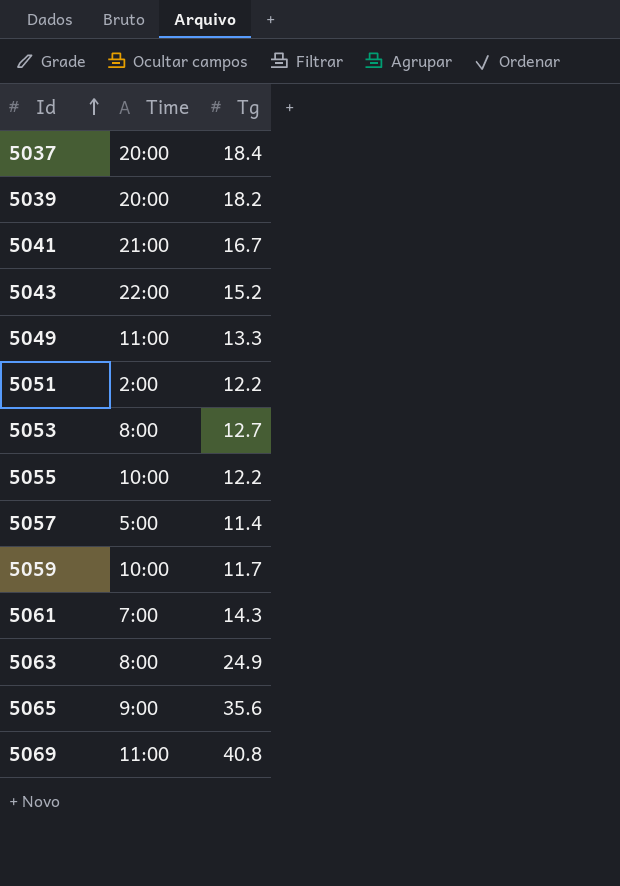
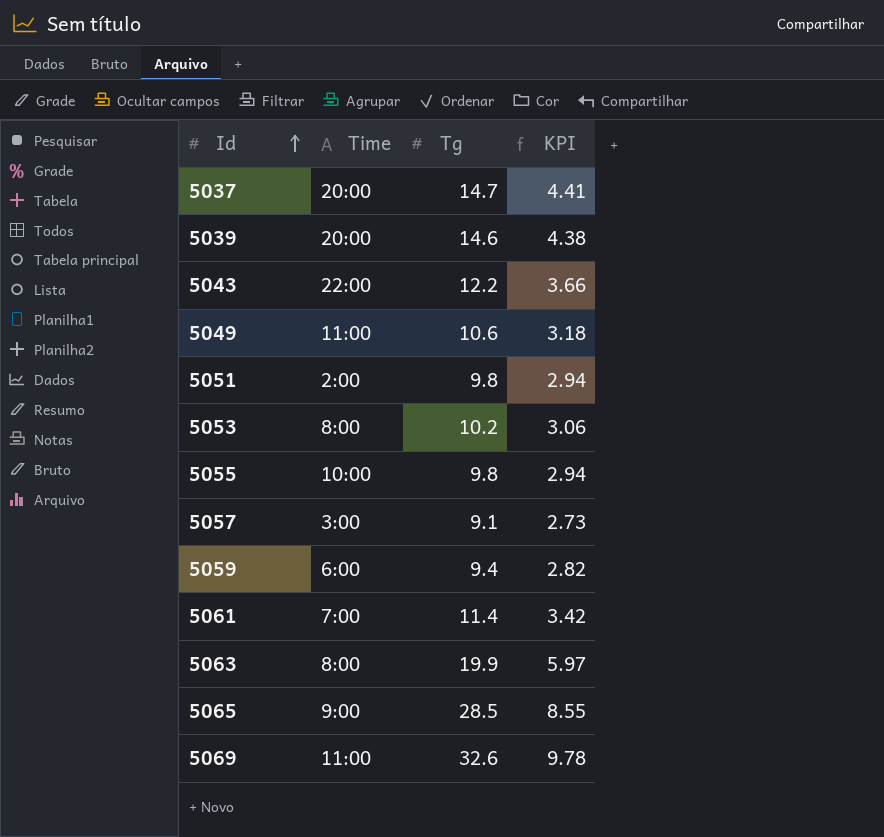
column KPI | formula: none -> [Tg] * 0.3
row 5041: 21:00 | 16.7 -> none
5037 | Tg: 18.4 -> 14.7
5039 | Tg: 18.2 -> 14.6
5043 | Tg: 15.2 -> 12.2
5049 | Tg: 13.3 -> 10.6
5051 | Tg: 12.2 -> 9.8
5053 | Tg: 12.7 -> 10.2
5055 | Tg: 12.2 -> 9.8
5057 | Time: 5:00 -> 3:00
5057 | Tg: 11.4 -> 9.1
5059 | Time: 10:00 -> 6:00
5059 | Tg: 11.7 -> 9.4
5061 | Tg: 14.3 -> 11.4
5063 | Tg: 24.9 -> 19.9
5065 | Tg: 35.6 -> 28.5
5069 | Tg: 40.8 -> 32.6

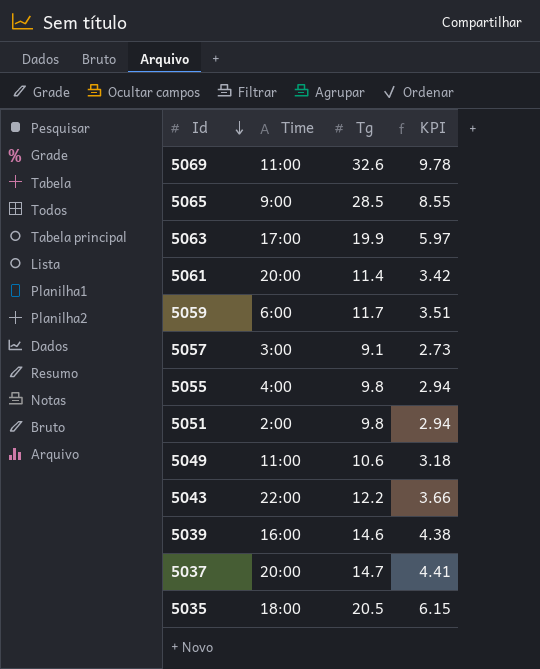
row order: Id ascending -> Id descending
row 5053: 8:00 | 10.2 | 3.06 -> none
5063 | Time: 8:00 -> 17:00
5061 | Time: 7:00 -> 20:00
5059 | Tg: 9.4 -> 11.7
5059 | KPI: 2.82 -> 3.51
5055 | Time: 10:00 -> 4:00
5039 | Time: 20:00 -> 16:00
row 5035: none -> 18:00 | 20.5 | 6.15

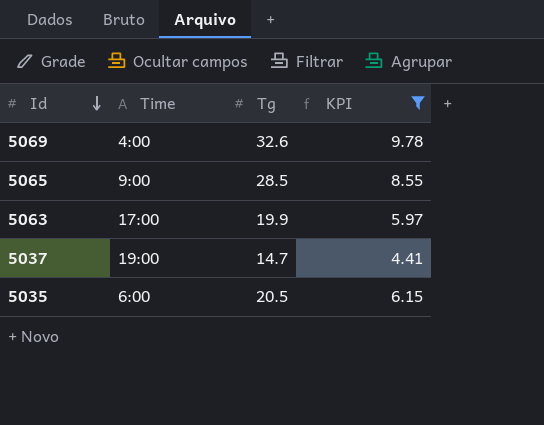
filter: none -> KPI >= 4.41
5069 | Time: 11:00 -> 4:00
5037 | Time: 20:00 -> 19:00
5035 | Time: 18:00 -> 6:00

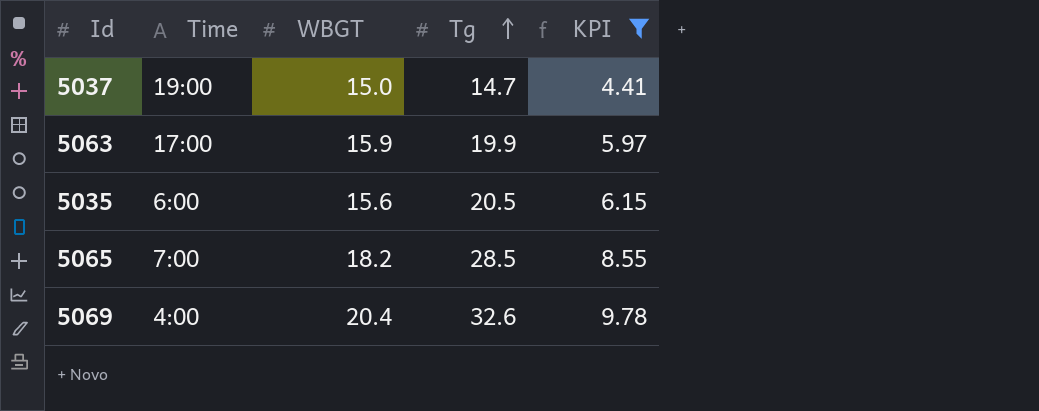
row order: Id descending -> Tg ascending
column WBGT | position: none -> 3
5065 | Time: 9:00 -> 7:00

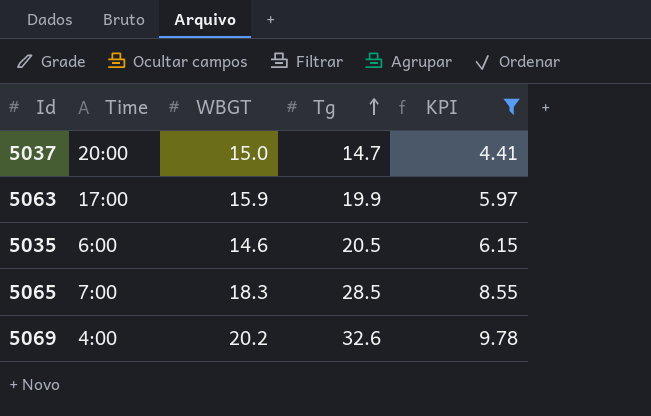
5037 | Time: 19:00 -> 20:00
5035 | WBGT: 15.6 -> 14.6
5065 | WBGT: 18.2 -> 18.3
5069 | WBGT: 20.4 -> 20.2

